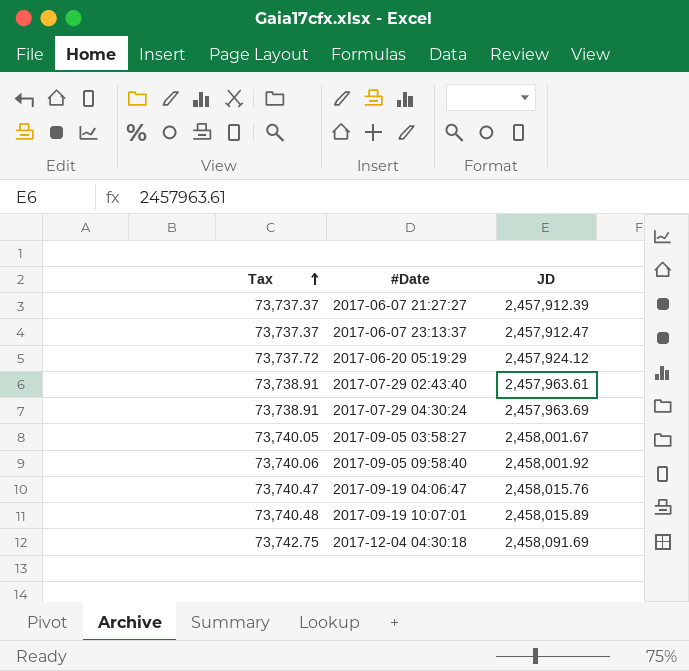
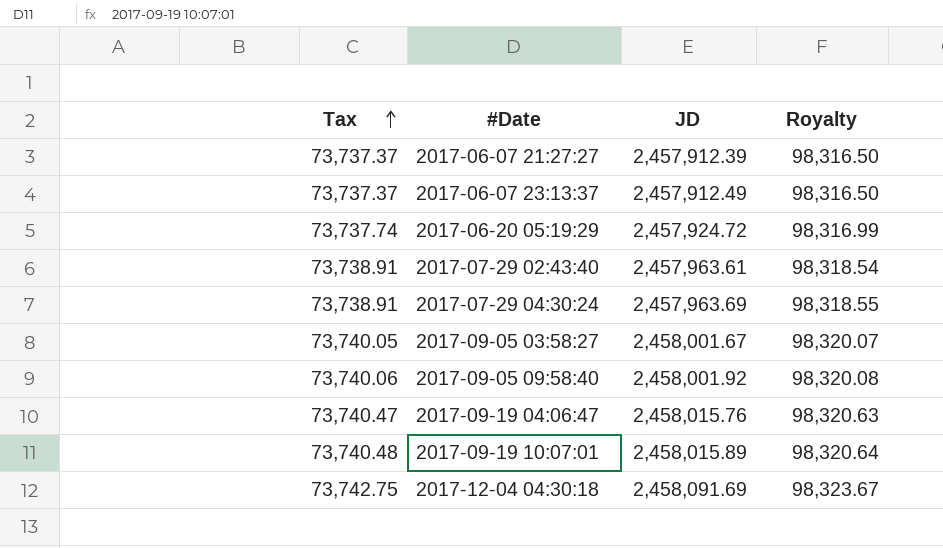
column Royalty | formula: none -> [JD] * 0.04
2017-06-07 23:13:37 | JD: 2,457,912.47 -> 2,457,912.49
2017-06-20 05:19:29 | Tax: 73,737.72 -> 73,737.74
2017-06-20 05:19:29 | JD: 2,457,924.12 -> 2,457,924.72

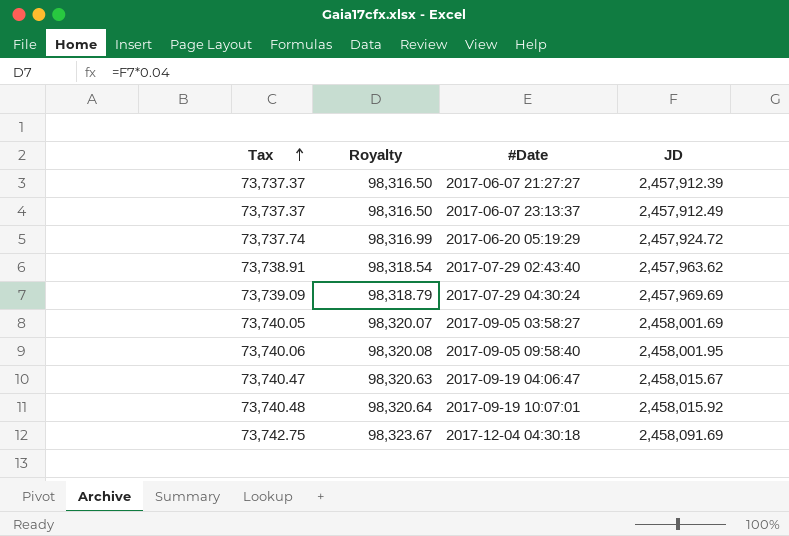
column Royalty | position: 4 -> 2
2017-07-29 02:43:40 | JD: 2,457,963.61 -> 2,457,963.62
2017-07-29 04:30:24 | Tax: 73,738.91 -> 73,739.09
2017-07-29 04:30:24 | Royalty: 98,318.55 -> 98,318.79
2017-07-29 04:30:24 | JD: 2,457,963.69 -> 2,457,969.69
2017-09-05 03:58:27 | JD: 2,458,001.67 -> 2,458,001.69
2017-09-05 09:58:40 | JD: 2,458,001.92 -> 2,458,001.95
2017-09-19 04:06:47 | JD: 2,458,015.76 -> 2,458,015.67
2017-09-19 10:07:01 | JD: 2,458,015.89 -> 2,458,015.92

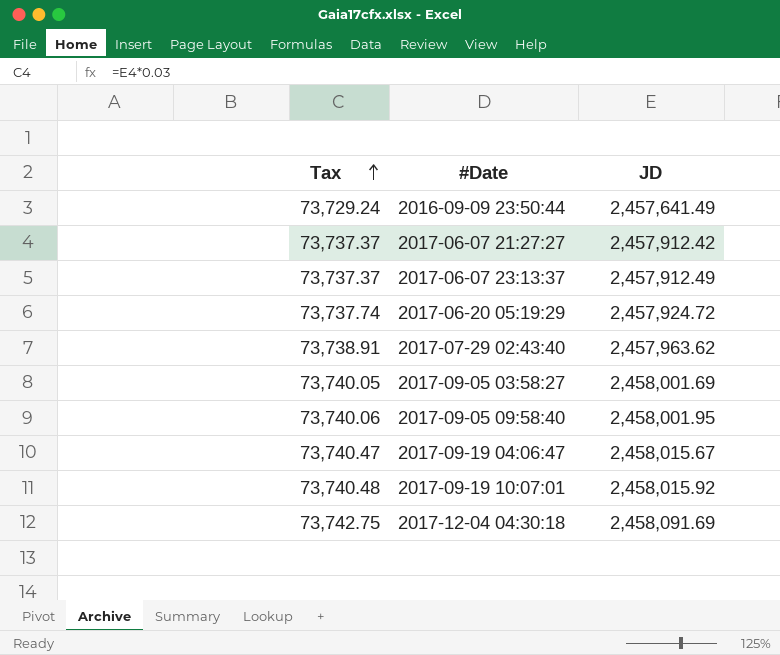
column Royalty | formula: [JD] * 0.04 -> none
row 2017-07-29 04:30:24: 73,739.09 | 98,318.79 | 2,457,969.69 -> none
row 2016-09-09 23:50:44: none -> 73,729.24 | 2,457,641.49
2017-06-07 21:27:27 | JD: 2,457,912.39 -> 2,457,912.42

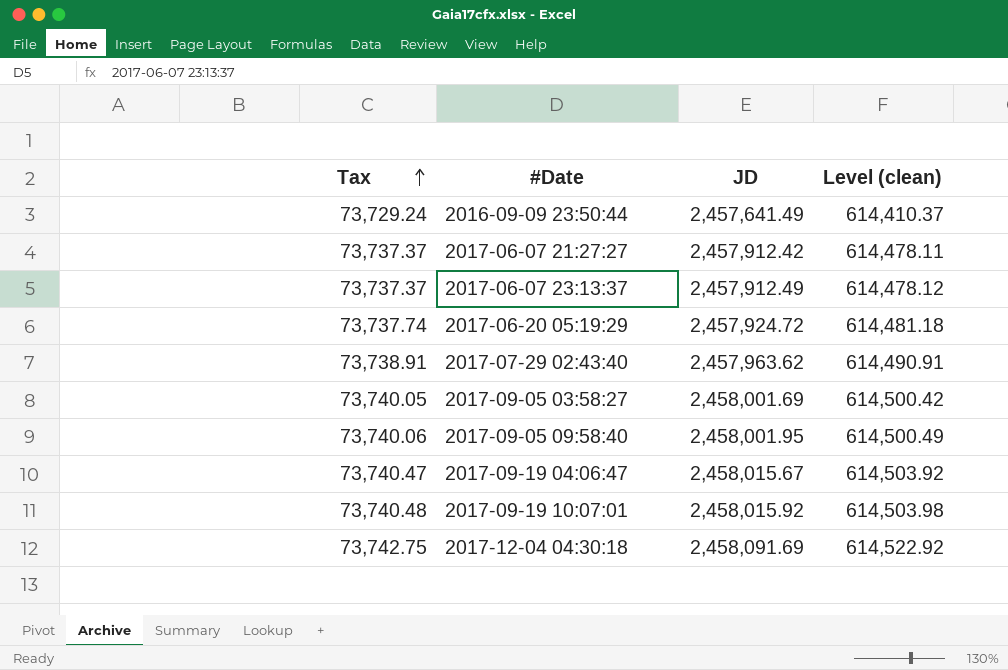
column Level (clean) | formula: none -> [JD] * 0.25

